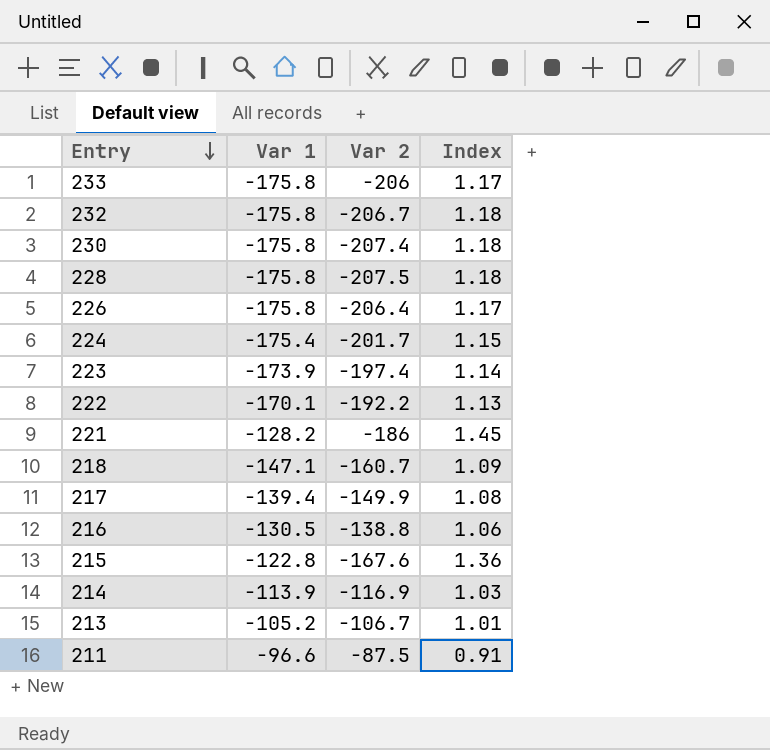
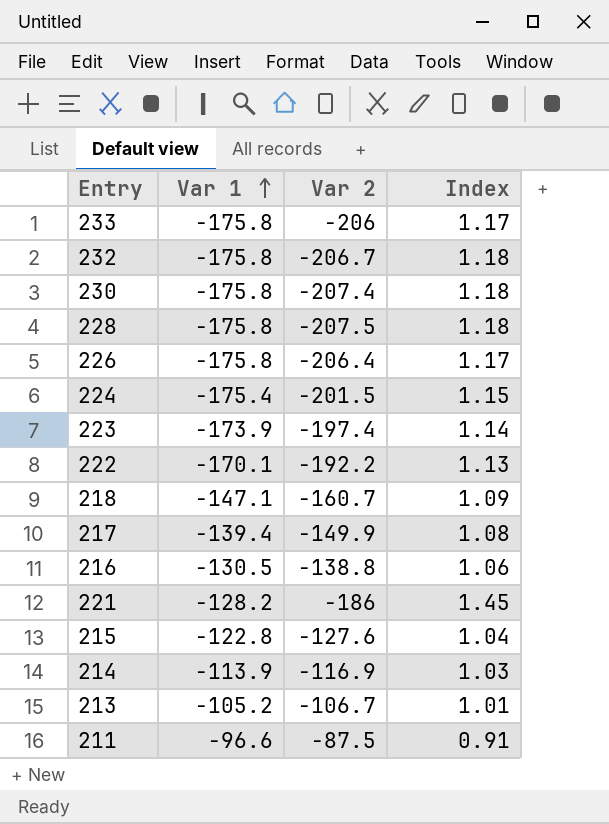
row order: Entry descending -> Var 1 ascending
224 | Var 2: -201.7 -> -201.5
215 | Var 2: -167.6 -> -127.6
215 | Index: 1.36 -> 1.04

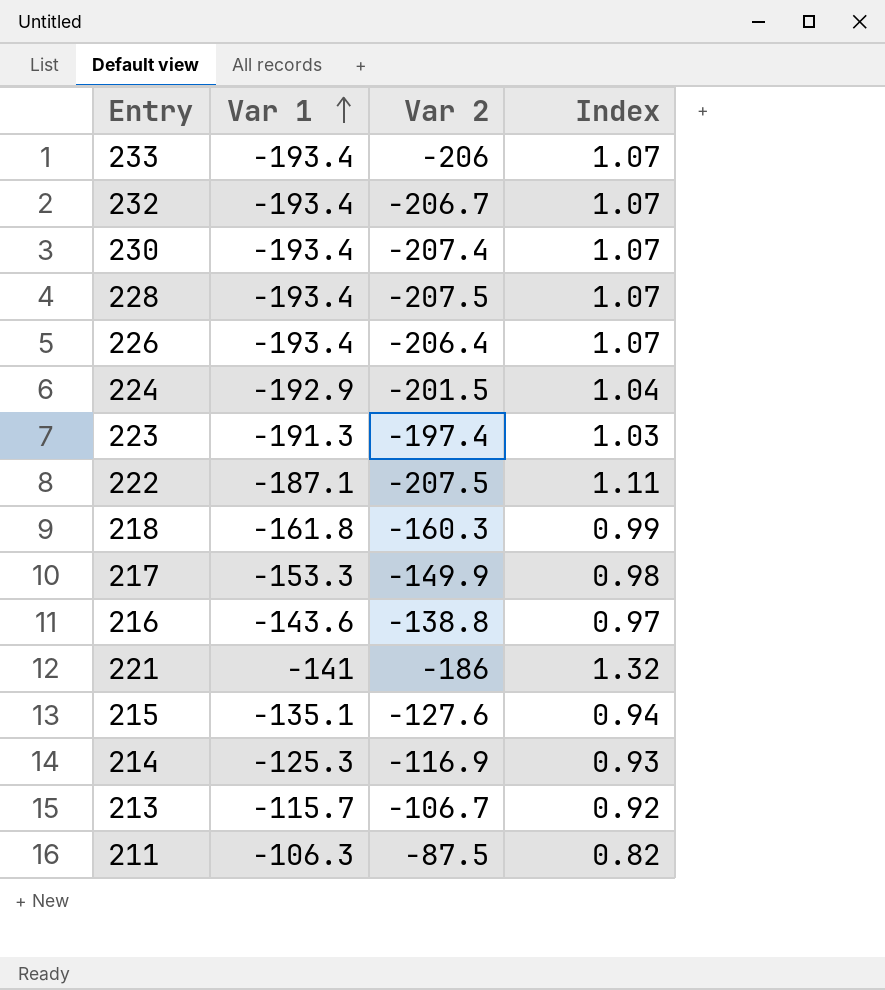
233 | Var 1: -175.8 -> -193.4
233 | Index: 1.17 -> 1.07
232 | Var 1: -175.8 -> -193.4
232 | Index: 1.18 -> 1.07
230 | Var 1: -175.8 -> -193.4
230 | Index: 1.18 -> 1.07
228 | Var 1: -175.8 -> -193.4
228 | Index: 1.18 -> 1.07
226 | Var 1: -175.8 -> -193.4
226 | Index: 1.17 -> 1.07
224 | Var 1: -175.4 -> -192.9
224 | Index: 1.15 -> 1.04
223 | Var 1: -173.9 -> -191.3
223 | Index: 1.14 -> 1.03
222 | Var 1: -170.1 -> -187.1
222 | Var 2: -192.2 -> -207.5
222 | Index: 1.13 -> 1.11
218 | Var 1: -147.1 -> -161.8
218 | Var 2: -160.7 -> -160.3
218 | Index: 1.09 -> 0.99
217 | Var 1: -139.4 -> -153.3
217 | Index: 1.08 -> 0.98
216 | Var 1: -130.5 -> -143.6
216 | Index: 1.06 -> 0.97
221 | Var 1: -128.2 -> -141
221 | Index: 1.45 -> 1.32
215 | Var 1: -122.8 -> -135.1
215 | Index: 1.04 -> 0.94
214 | Var 1: -113.9 -> -125.3
214 | Index: 1.03 -> 0.93
213 | Var 1: -105.2 -> -115.7
213 | Index: 1.01 -> 0.92
211 | Var 1: -96.6 -> -106.3
211 | Index: 0.91 -> 0.82

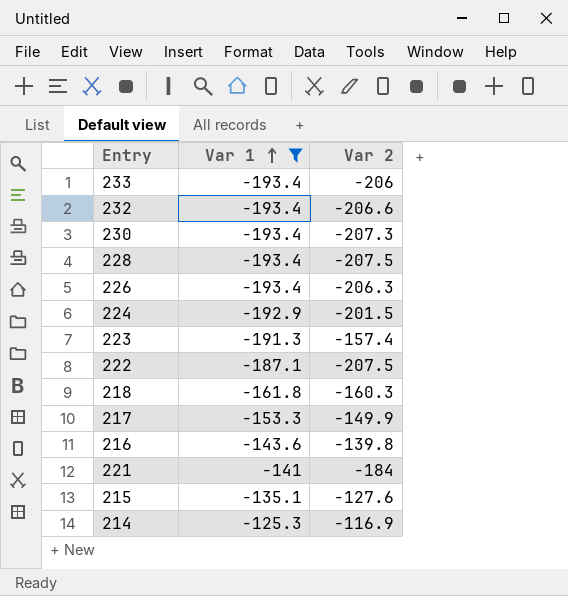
filter: none -> Var 1 <= -125.3
column Index | formula: [Var 2] / [Var 1] -> none
232 | Var 2: -206.7 -> -206.6
230 | Var 2: -207.4 -> -207.3
226 | Var 2: -206.4 -> -206.3
223 | Var 2: -197.4 -> -157.4
216 | Var 2: -138.8 -> -139.8
221 | Var 2: -186 -> -184

